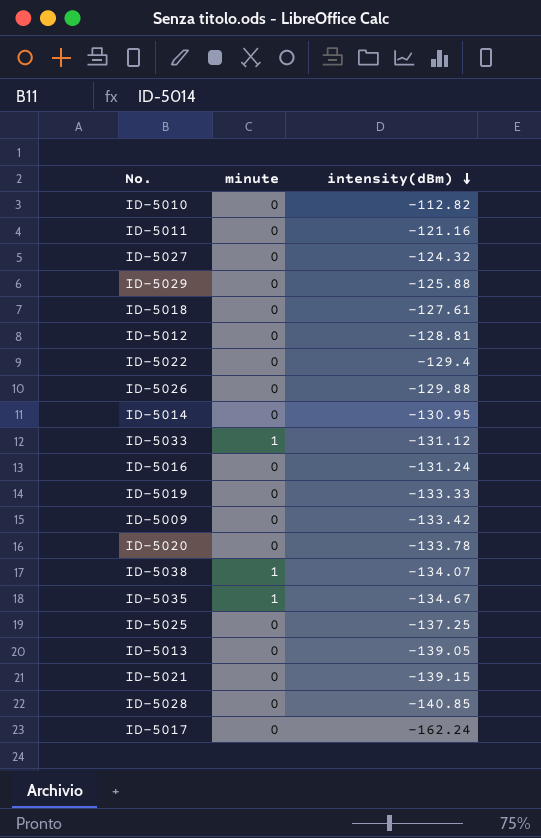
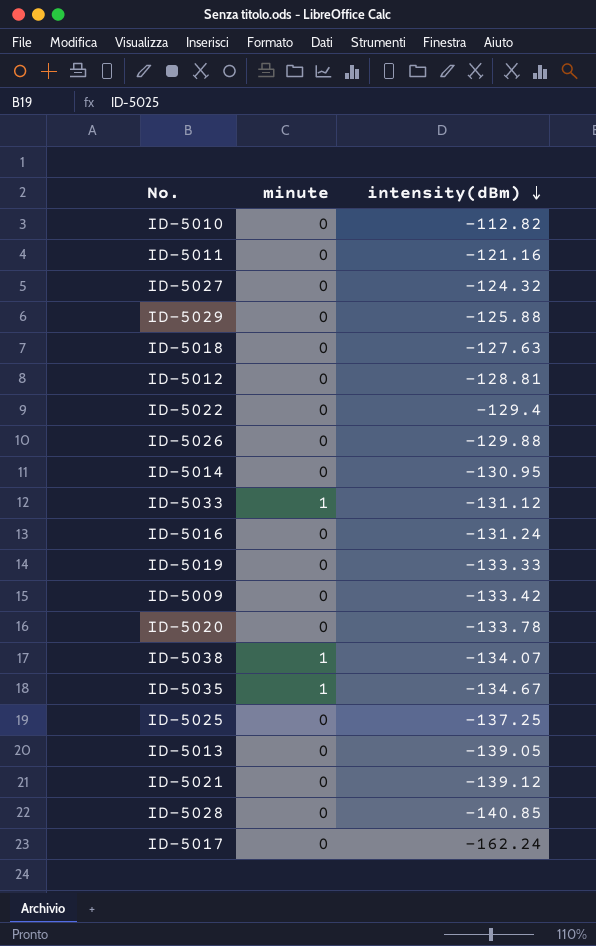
ID-5018 | intensity(dBm): -127.61 -> -127.63
ID-5021 | intensity(dBm): -139.15 -> -139.12

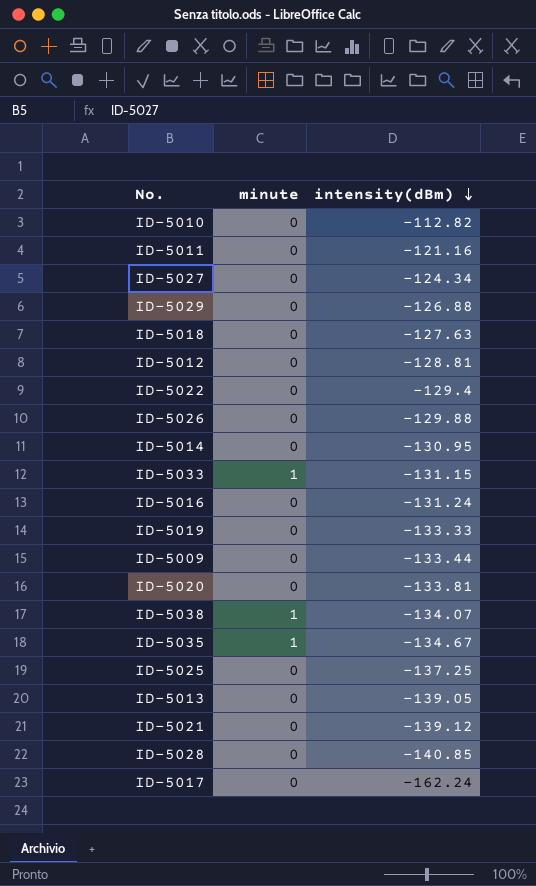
ID-5027 | intensity(dBm): -124.32 -> -124.34
ID-5029 | intensity(dBm): -125.88 -> -126.88
ID-5033 | intensity(dBm): -131.12 -> -131.15
ID-5009 | intensity(dBm): -133.42 -> -133.44
ID-5020 | intensity(dBm): -133.78 -> -133.81

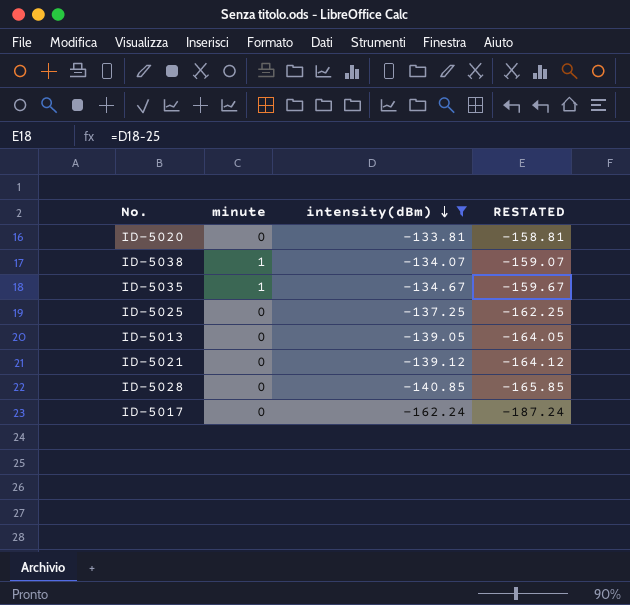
filter: none -> intensity(dBm) <= -133.81
column RESTATED | formula: none -> [intensity(dBm)] - 25

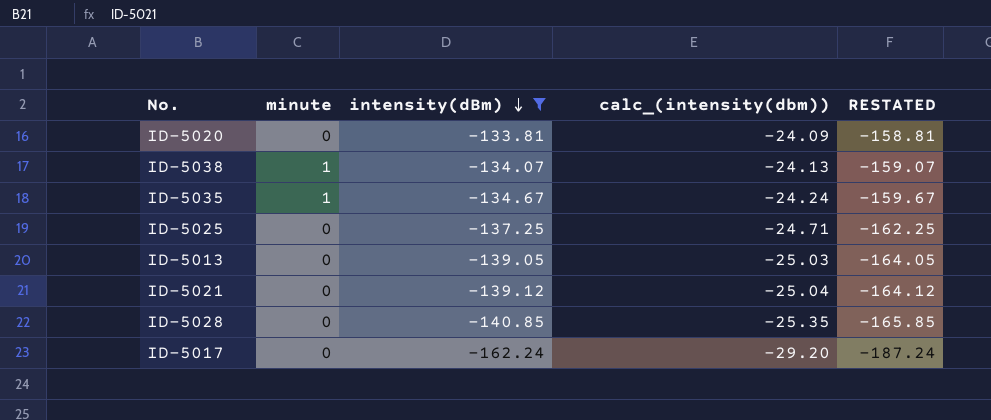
column calc_(intensity(dbm)) | formula: none -> [intensity(dBm)] * 0.18

